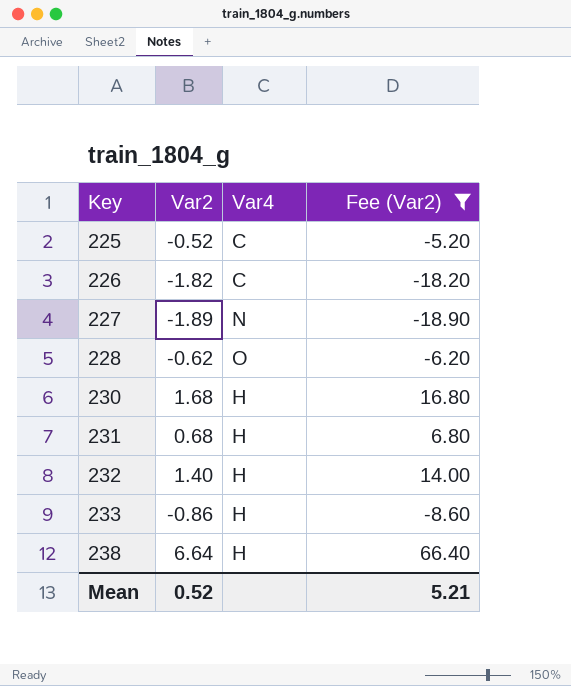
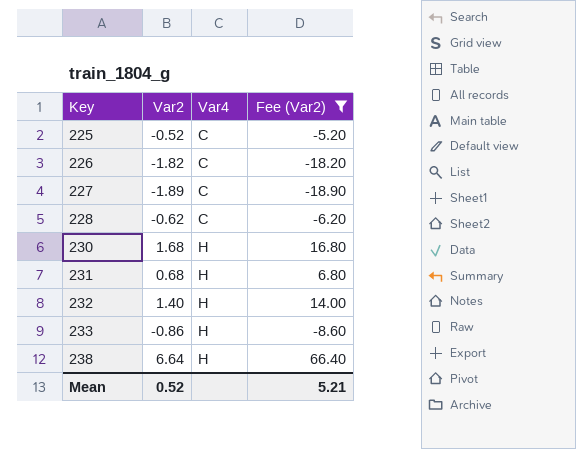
227 | Var4: N -> C
228 | Var4: O -> C

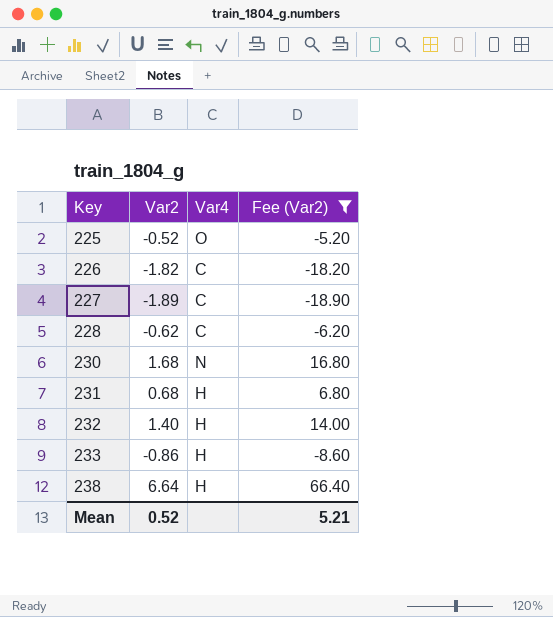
225 | Var4: C -> O
230 | Var4: H -> N

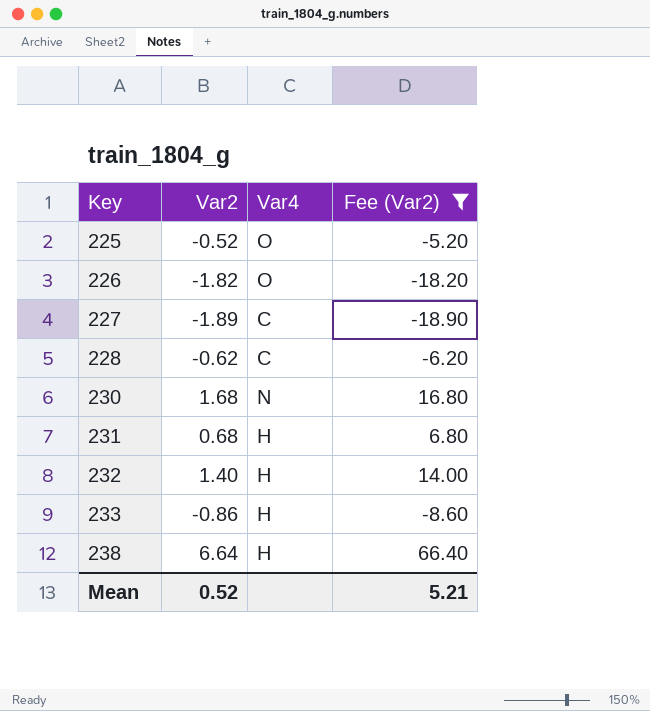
226 | Var4: C -> O

